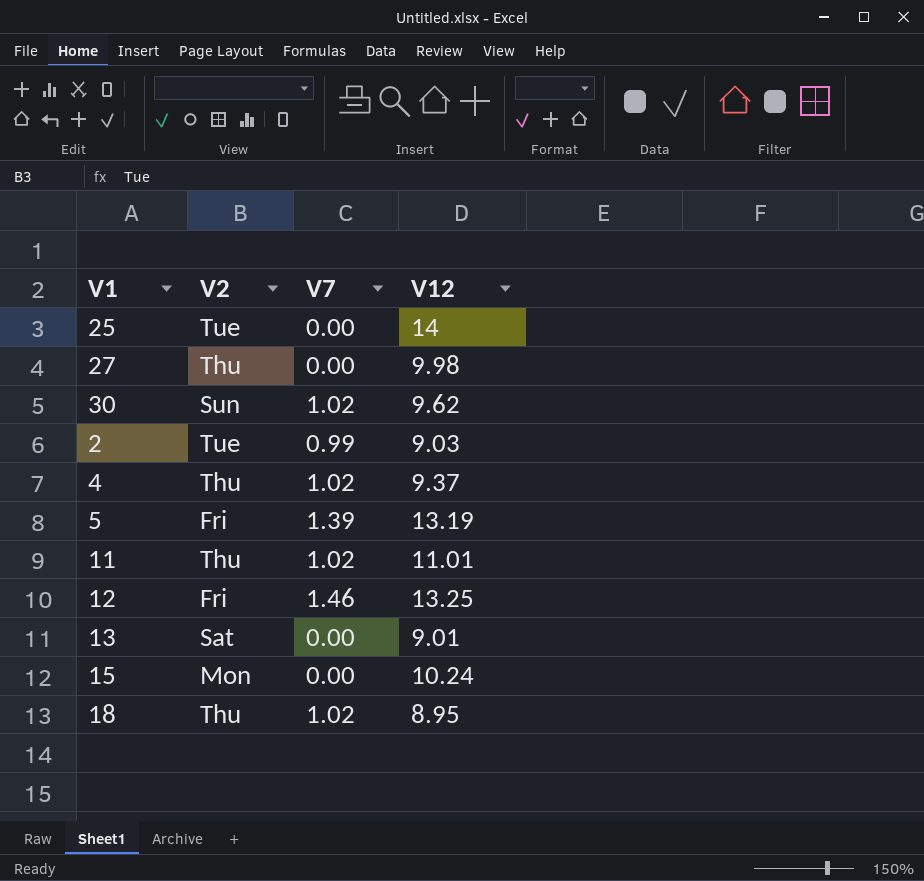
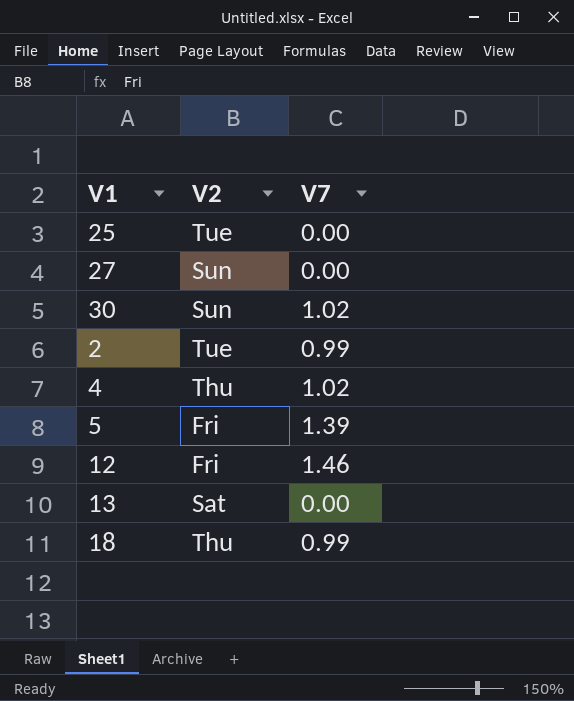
column V12 | position: 4 -> none
row 11: Thu | 1.02 | 11.01 -> none
row 15: Mon | 0.00 | 10.24 -> none
27 | V2: Thu -> Sun
18 | V7: 1.02 -> 0.99

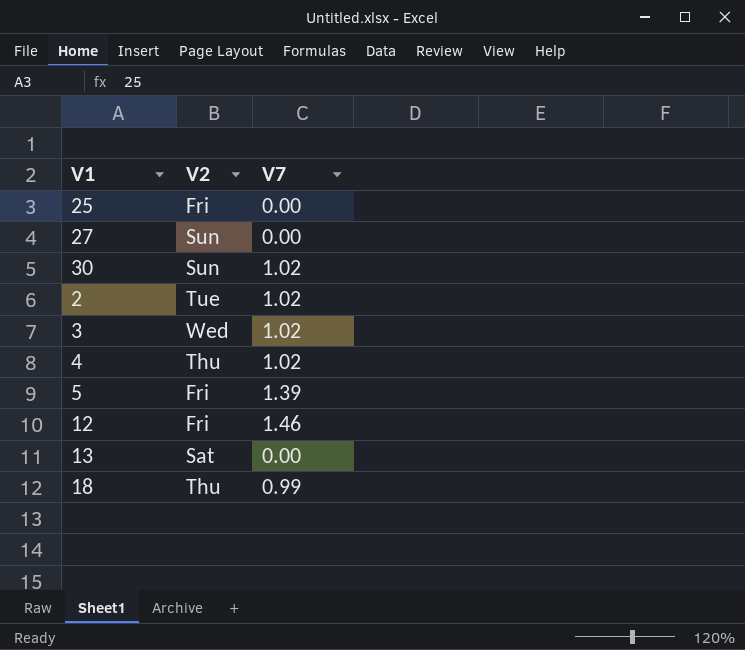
25 | V2: Tue -> Fri
2 | V7: 0.99 -> 1.02
row 3: none -> Wed | 1.02

